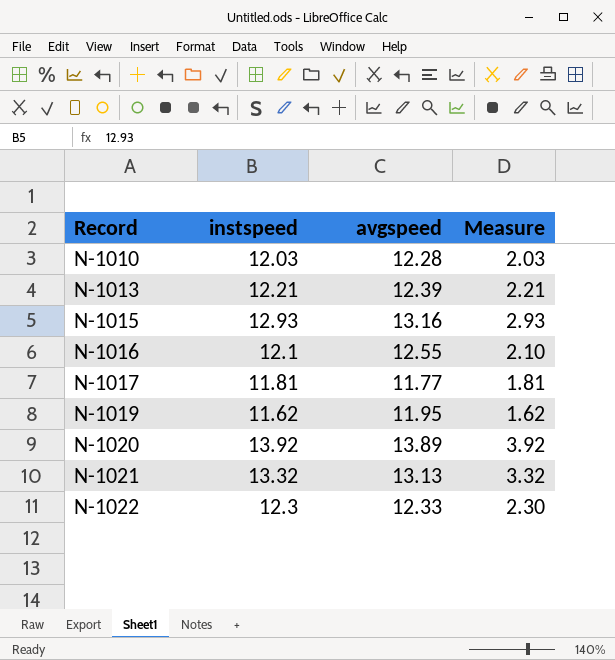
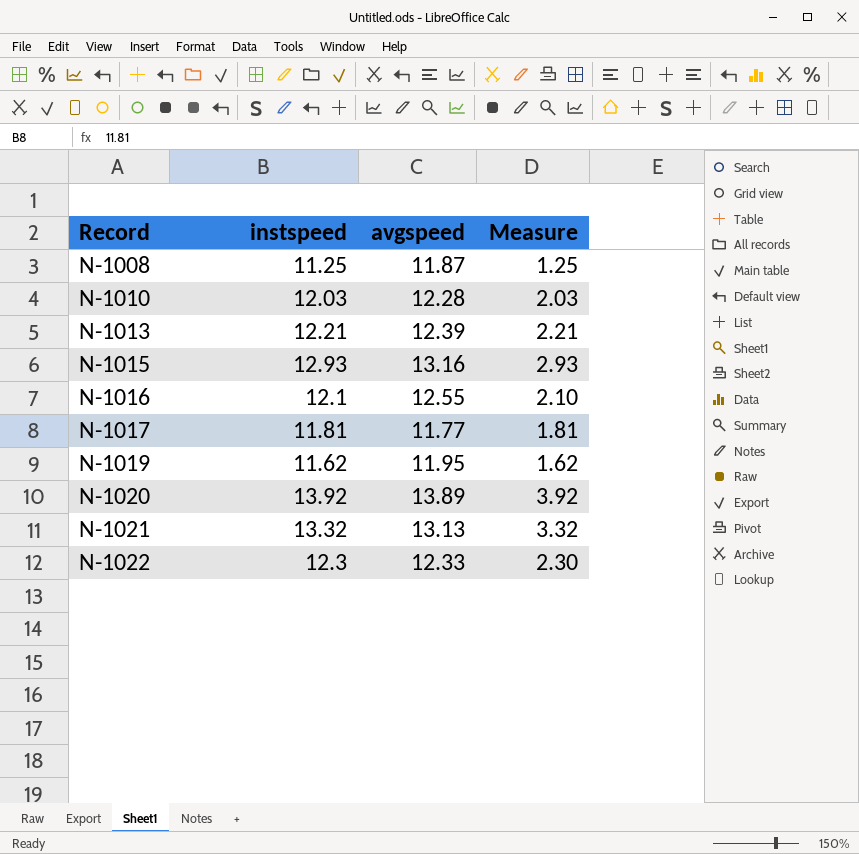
row N-1008: none -> 11.25 | 11.87 | 1.25

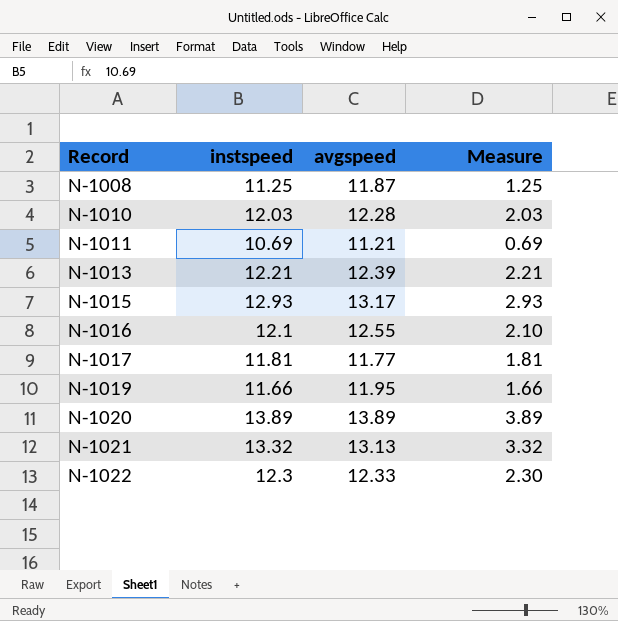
row N-1011: none -> 10.69 | 11.21 | 0.69
N-1015 | avgspeed: 13.16 -> 13.17
N-1019 | instspeed: 11.62 -> 11.66
N-1019 | Measure: 1.62 -> 1.66
N-1020 | instspeed: 13.92 -> 13.89
N-1020 | Measure: 3.92 -> 3.89

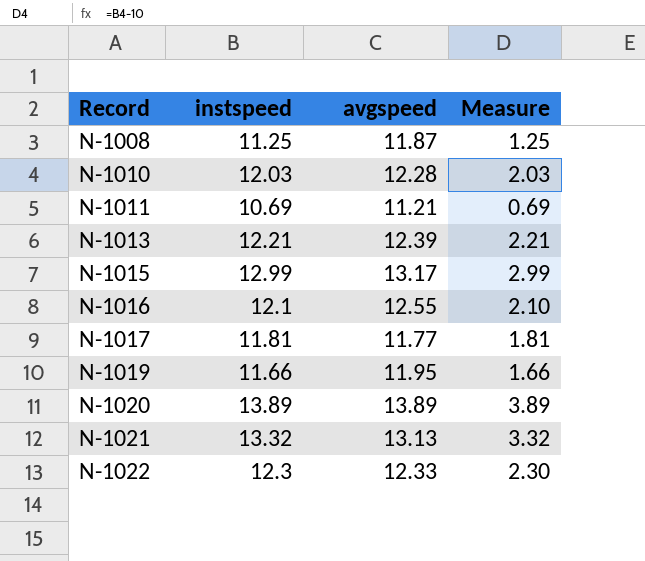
N-1015 | instspeed: 12.93 -> 12.99
N-1015 | Measure: 2.93 -> 2.99

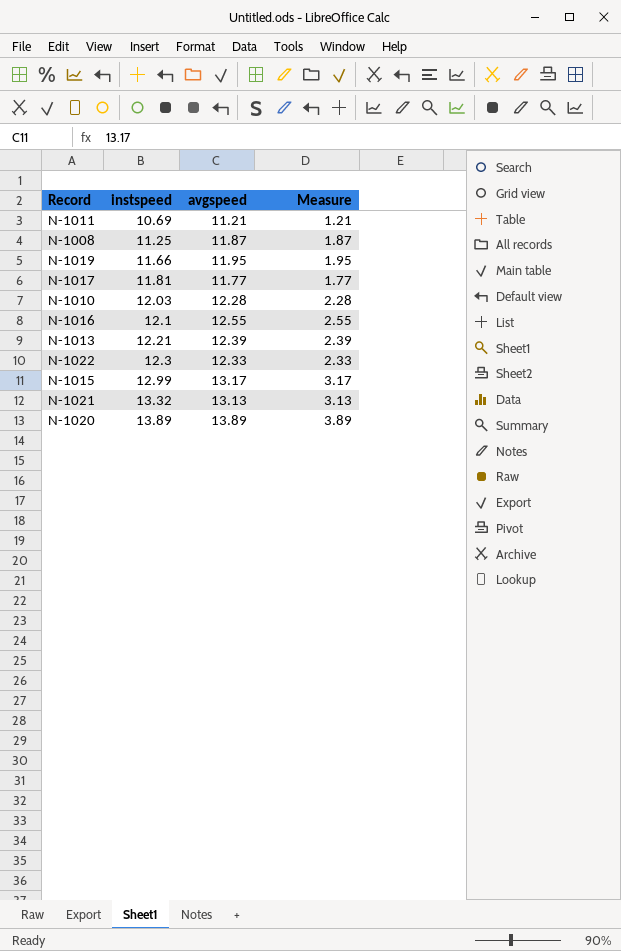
row order: Record ascending -> instspeed ascending
column Measure | formula: [instspeed] - 10 -> [avgspeed] - 10

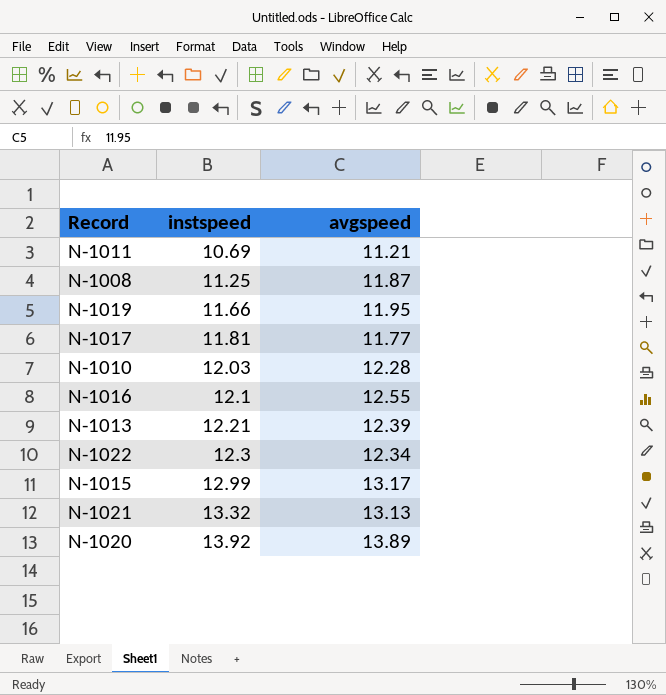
column Measure | formula: [avgspeed] - 10 -> none
N-1022 | avgspeed: 12.33 -> 12.34
N-1020 | instspeed: 13.89 -> 13.92

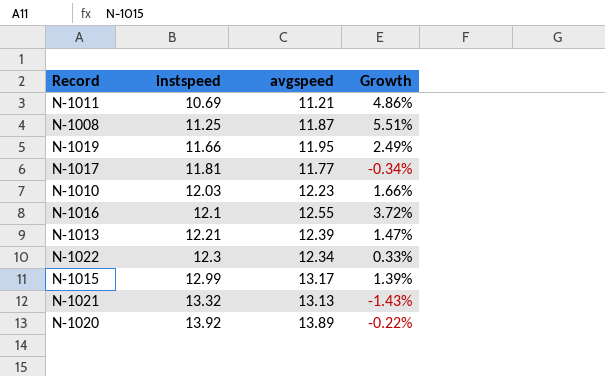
column Growth | formula: none -> ([avgspeed] - [instspeed]) / [instspeed]
N-1010 | avgspeed: 12.28 -> 12.23

